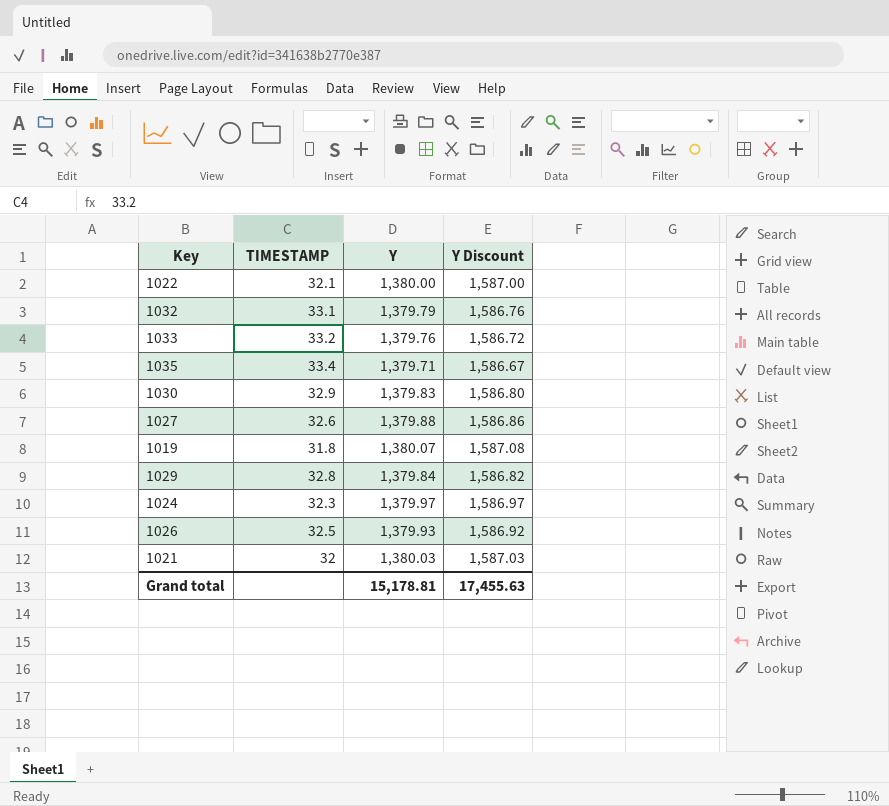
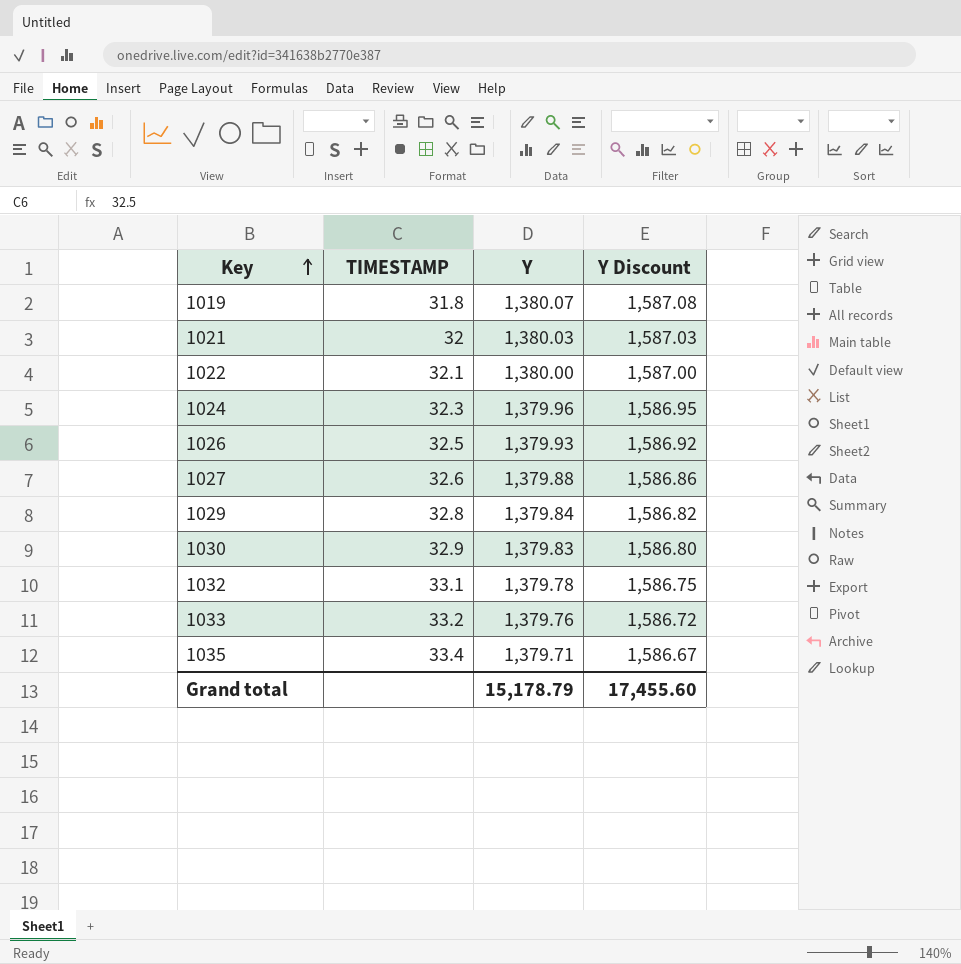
row order: none -> Key ascending
1024 | Y: 1,379.97 -> 1,379.96
1024 | Y Discount: 1,586.97 -> 1,586.95
1032 | Y: 1,379.79 -> 1,379.78
1032 | Y Discount: 1,586.76 -> 1,586.75
Grand total | Y: 15,178.81 -> 15,178.79
Grand total | Y Discount: 17,455.63 -> 17,455.60

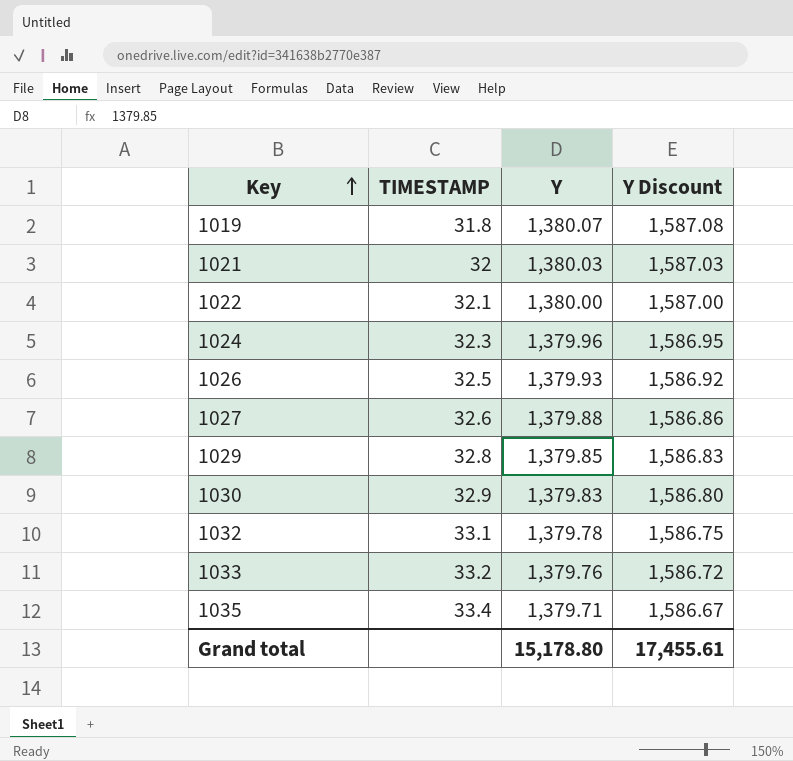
1029 | Y: 1,379.84 -> 1,379.85
1029 | Y Discount: 1,586.82 -> 1,586.83
Grand total | Y: 15,178.79 -> 15,178.80
Grand total | Y Discount: 17,455.60 -> 17,455.61

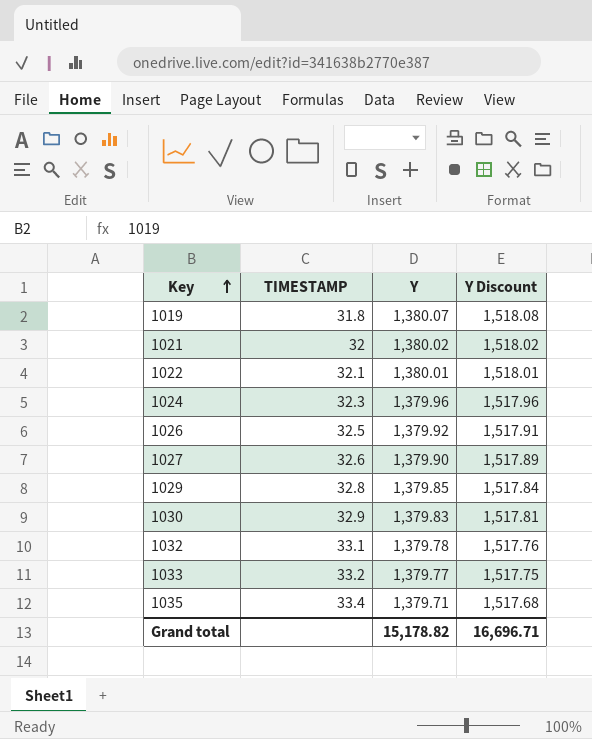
column Y Discount | formula: [Y] * 1.15 -> [Y] * 1.1
1021 | Y: 1,380.03 -> 1,380.02
1022 | Y: 1,380.00 -> 1,380.01
1026 | Y: 1,379.93 -> 1,379.92
1027 | Y: 1,379.88 -> 1,379.90
1033 | Y: 1,379.76 -> 1,379.77
Grand total | Y: 15,178.80 -> 15,178.82
Grand total | Y Discount: 17,455.61 -> 16,696.71

